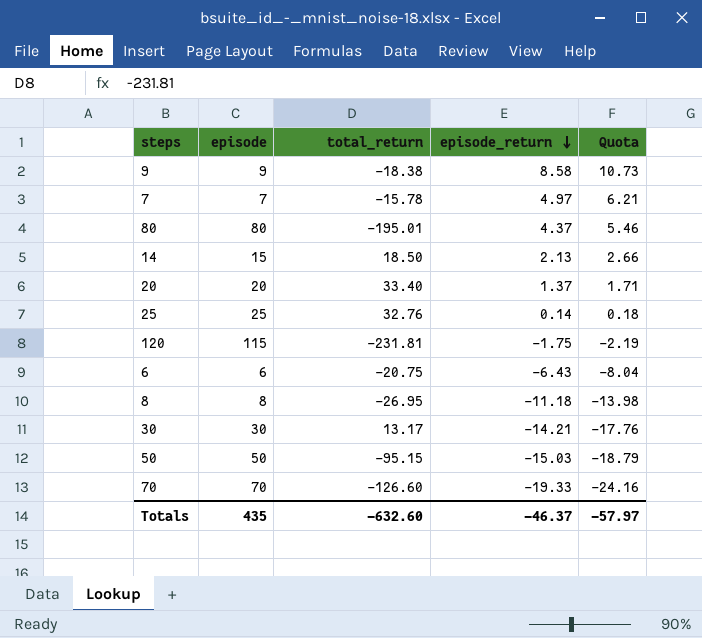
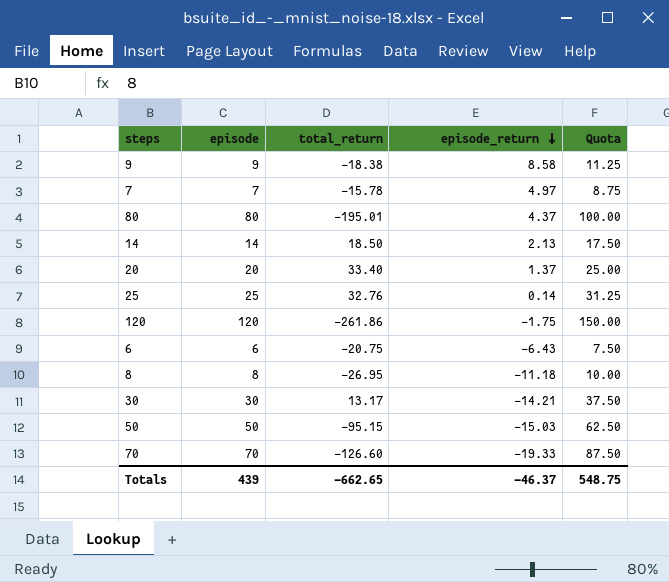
column Quota | formula: [episode_return] * 1.25 -> [episode] * 1.25
14 | episode: 15 -> 14
120 | episode: 115 -> 120
120 | total_return: -231.81 -> -261.86
Totals | episode: 435 -> 439
Totals | total_return: -632.60 -> -662.65
Totals | Quota: -57.97 -> 548.75

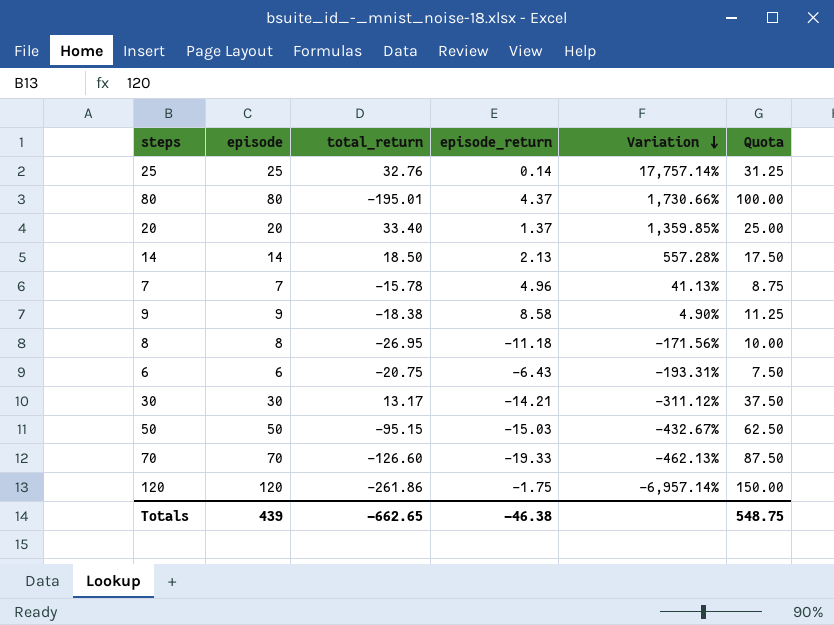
row order: episode_return descending -> Variation descending
column Variation | formula: none -> ([episode] - [episode_return]) / [episode_return]
7 | episode_return: 4.97 -> 4.96
Totals | episode_return: -46.37 -> -46.38

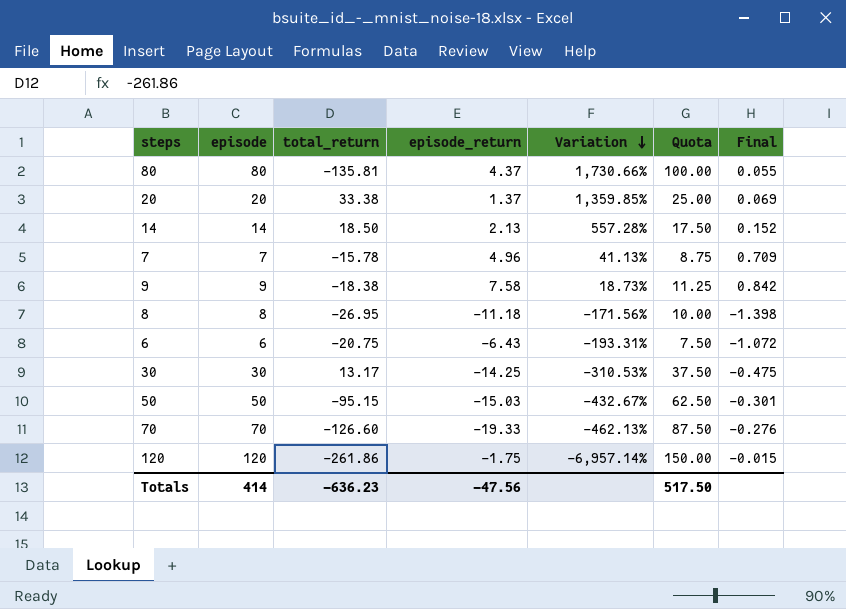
column Final | formula: none -> [episode_return] / [episode]
row 25: 25 | 32.76 | 0.14 | 17,757.14% | 31.25 -> none
80 | total_return: -195.01 -> -135.81
20 | total_return: 33.40 -> 33.38
9 | episode_return: 8.58 -> 7.58
9 | Variation: 4.90% -> 18.73%
30 | episode_return: -14.21 -> -14.25
30 | Variation: -311.12% -> -310.53%
Totals | episode: 439 -> 414
Totals | total_return: -662.65 -> -636.23
Totals | episode_return: -46.38 -> -47.56
Totals | Quota: 548.75 -> 517.50

